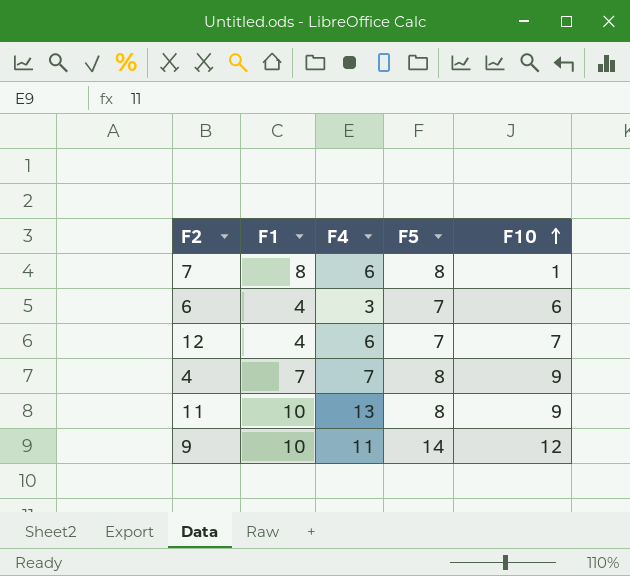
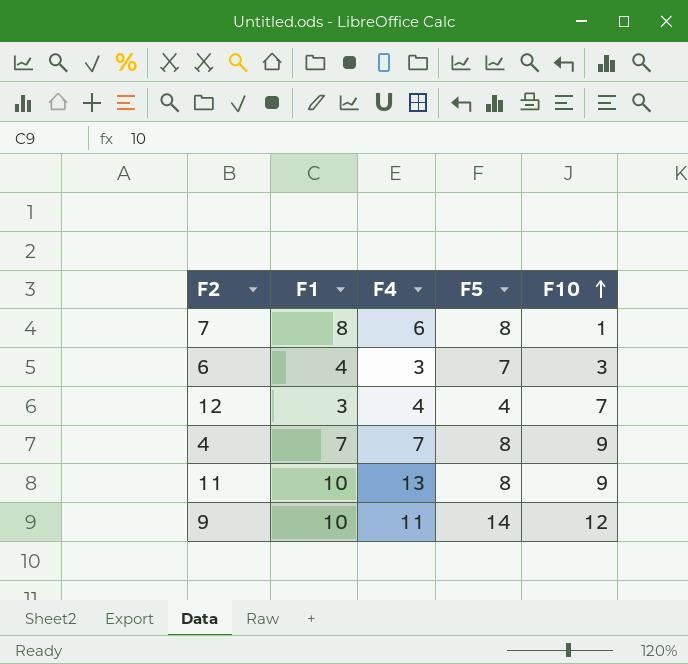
6 | F10: 6 -> 3
12 | F1: 4 -> 3
12 | F4: 6 -> 4
12 | F5: 7 -> 4

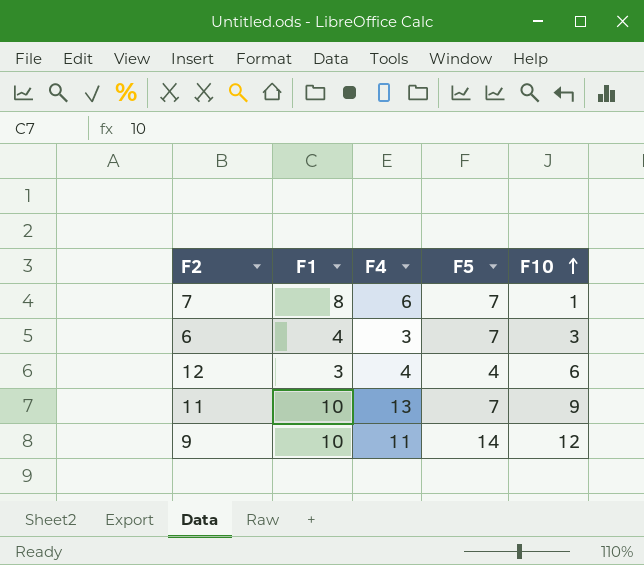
row 4: 7 | 7 | 8 | 9 -> none
7 | F5: 8 -> 7
12 | F10: 7 -> 6
11 | F5: 8 -> 7

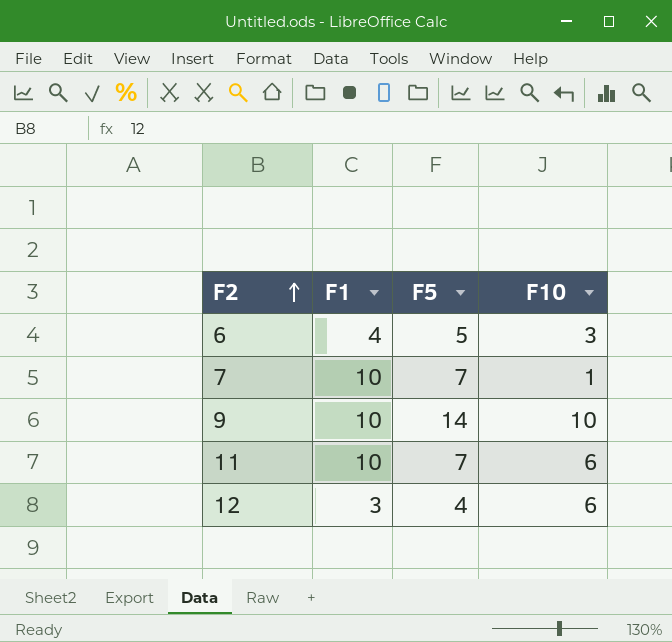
row order: F10 ascending -> F2 ascending
column F4 | position: 3 -> none
6 | F5: 7 -> 5
7 | F1: 8 -> 10
9 | F10: 12 -> 10
11 | F10: 9 -> 6

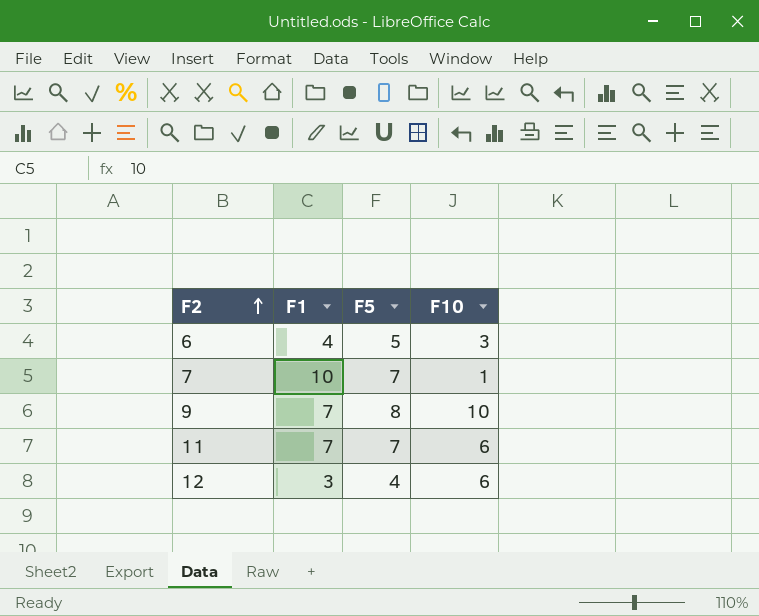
9 | F1: 10 -> 7
9 | F5: 14 -> 8
11 | F1: 10 -> 7

